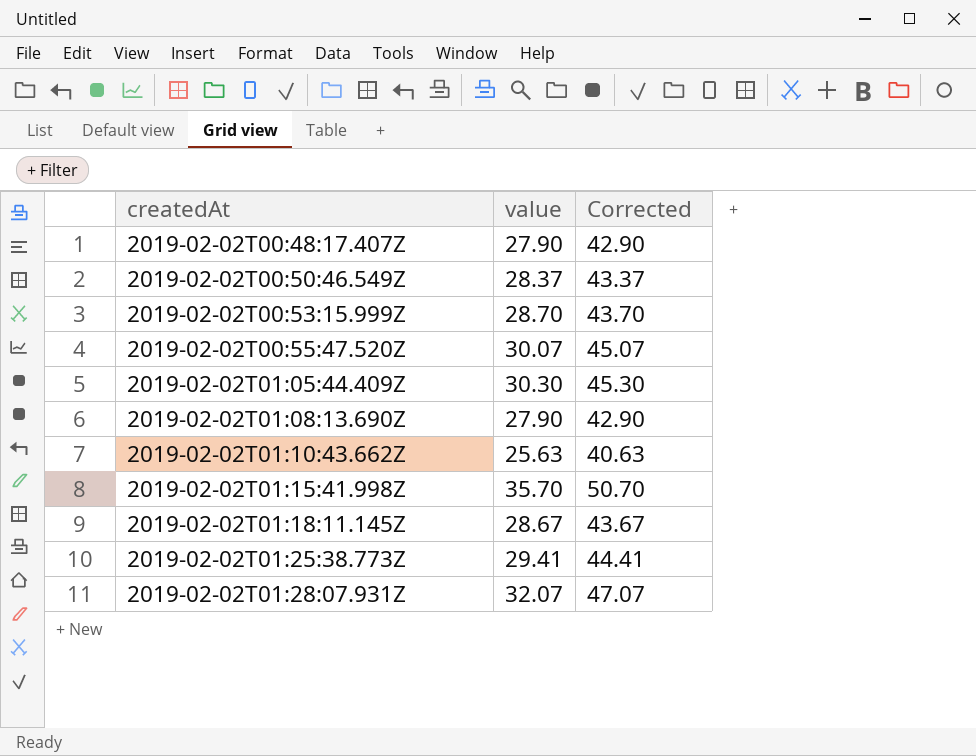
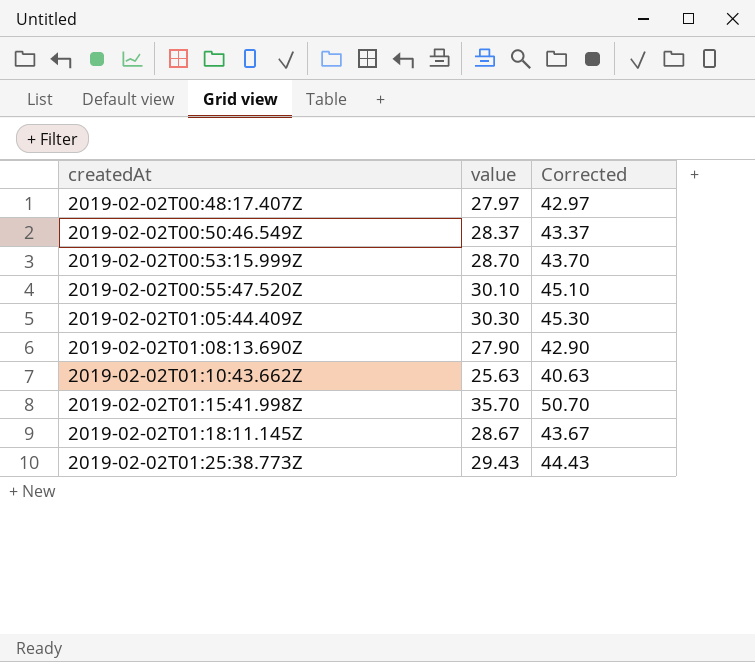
row 2019-02-02T01:28:07.931Z: 32.07 | 47.07 -> none
2019-02-02T00:48:17.407Z | value: 27.90 -> 27.97
2019-02-02T00:48:17.407Z | Corrected: 42.90 -> 42.97
2019-02-02T00:55:47.520Z | value: 30.07 -> 30.10
2019-02-02T00:55:47.520Z | Corrected: 45.07 -> 45.10
2019-02-02T01:25:38.773Z | value: 29.41 -> 29.43
2019-02-02T01:25:38.773Z | Corrected: 44.41 -> 44.43

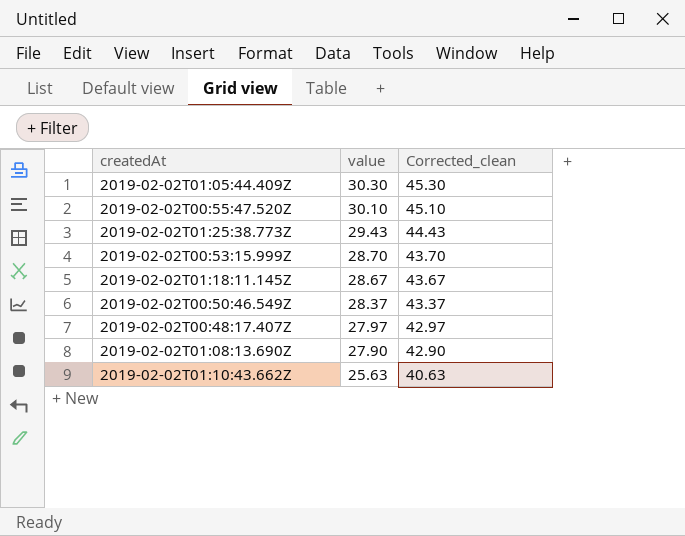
row order: createdAt ascending -> value descending
column name: Corrected -> Corrected_clean
row 2019-02-02T01:15:41.998Z: 35.70 | 50.70 -> none

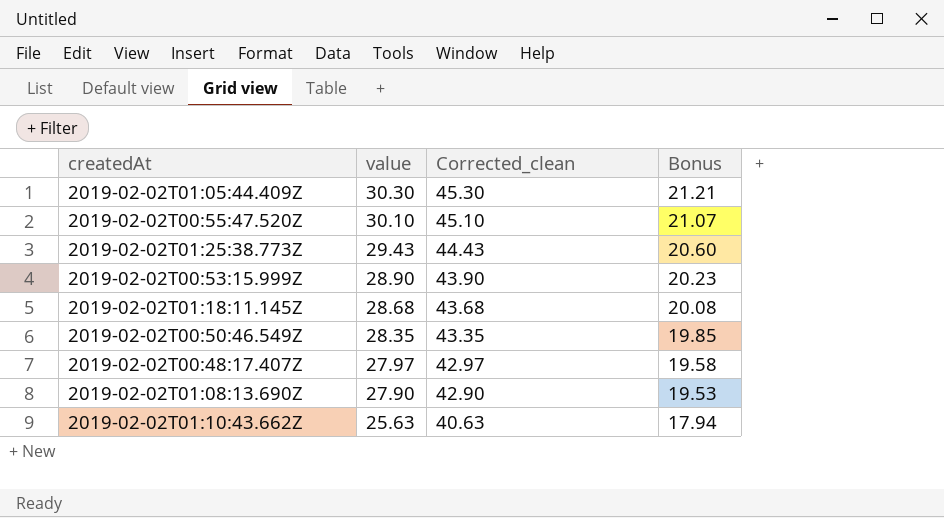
column Bonus | formula: none -> [value] * 0.7
2019-02-02T00:53:15.999Z | value: 28.70 -> 28.90
2019-02-02T00:53:15.999Z | Corrected_clean: 43.70 -> 43.90
2019-02-02T01:18:11.145Z | value: 28.67 -> 28.68
2019-02-02T01:18:11.145Z | Corrected_clean: 43.67 -> 43.68
2019-02-02T00:50:46.549Z | value: 28.37 -> 28.35
2019-02-02T00:50:46.549Z | Corrected_clean: 43.37 -> 43.35

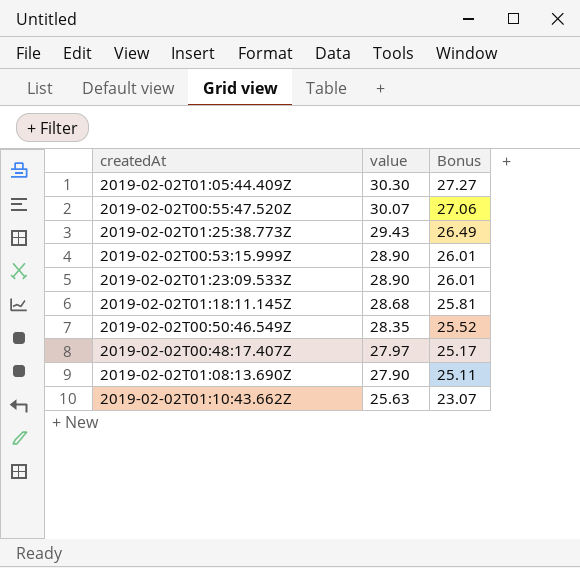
column Corrected_clean | formula: [value] + 15 -> none
column Bonus | formula: [value] * 0.7 -> [value] * 0.9
2019-02-02T00:55:47.520Z | value: 30.10 -> 30.07
row 2019-02-02T01:23:09.533Z: none -> 28.90 | 26.01

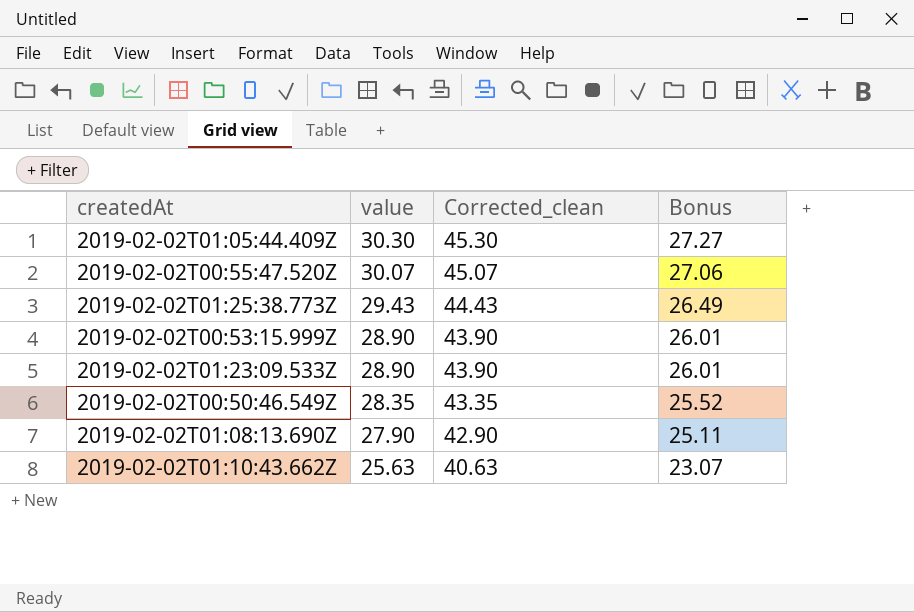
column Corrected_clean | formula: none -> [value] + 15
row 2019-02-02T01:18:11.145Z: 28.68 | 25.81 -> none
row 2019-02-02T00:48:17.407Z: 27.97 | 25.17 -> none

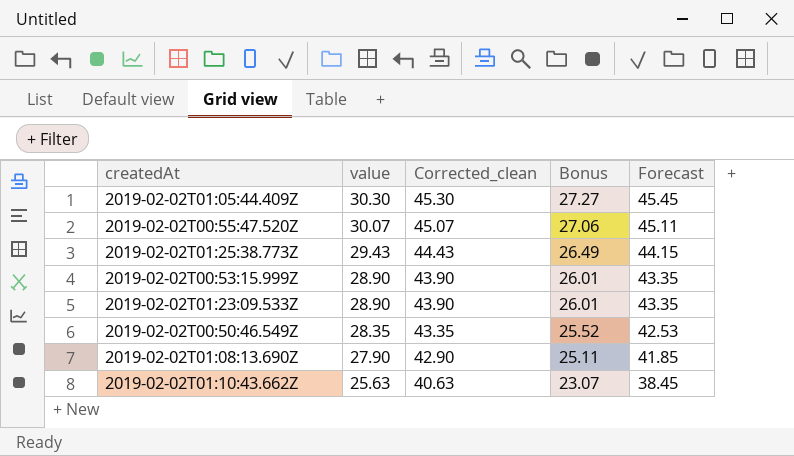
column Forecast | formula: none -> [value] * 1.5

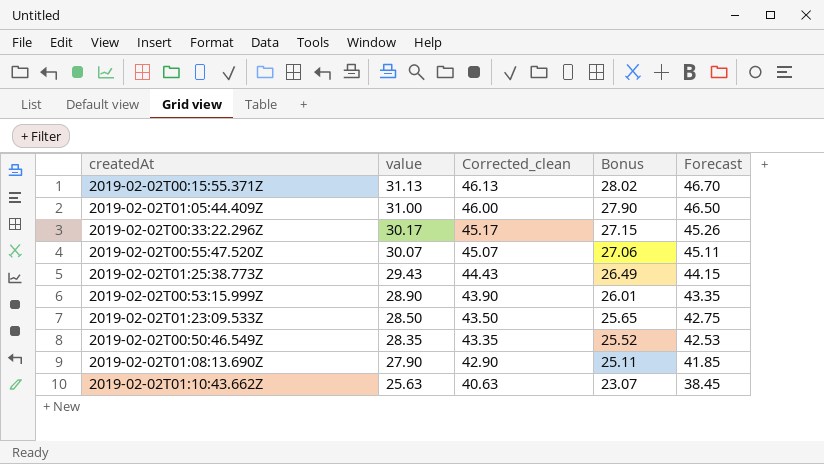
row 2019-02-02T00:15:55.371Z: none -> 31.13 | 46.13 | 28.02 | 46.70
2019-02-02T01:05:44.409Z | value: 30.30 -> 31.00
2019-02-02T01:05:44.409Z | Corrected_clean: 45.30 -> 46.00
2019-02-02T01:05:44.409Z | Bonus: 27.27 -> 27.90
2019-02-02T01:05:44.409Z | Forecast: 45.45 -> 46.50
row 2019-02-02T00:33:22.296Z: none -> 30.17 | 45.17 | 27.15 | 45.26
2019-02-02T01:23:09.533Z | value: 28.90 -> 28.50
2019-02-02T01:23:09.533Z | Corrected_clean: 43.90 -> 43.50
2019-02-02T01:23:09.533Z | Bonus: 26.01 -> 25.65
2019-02-02T01:23:09.533Z | Forecast: 43.35 -> 42.75

